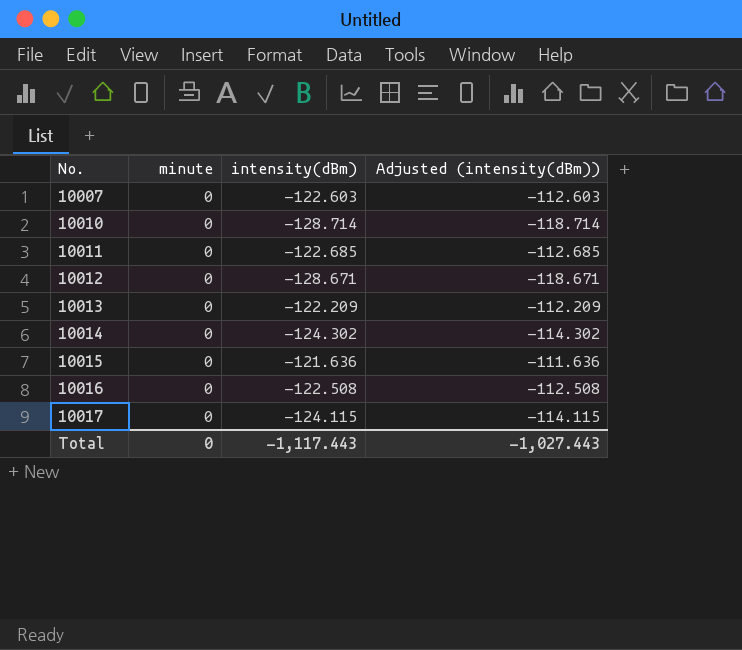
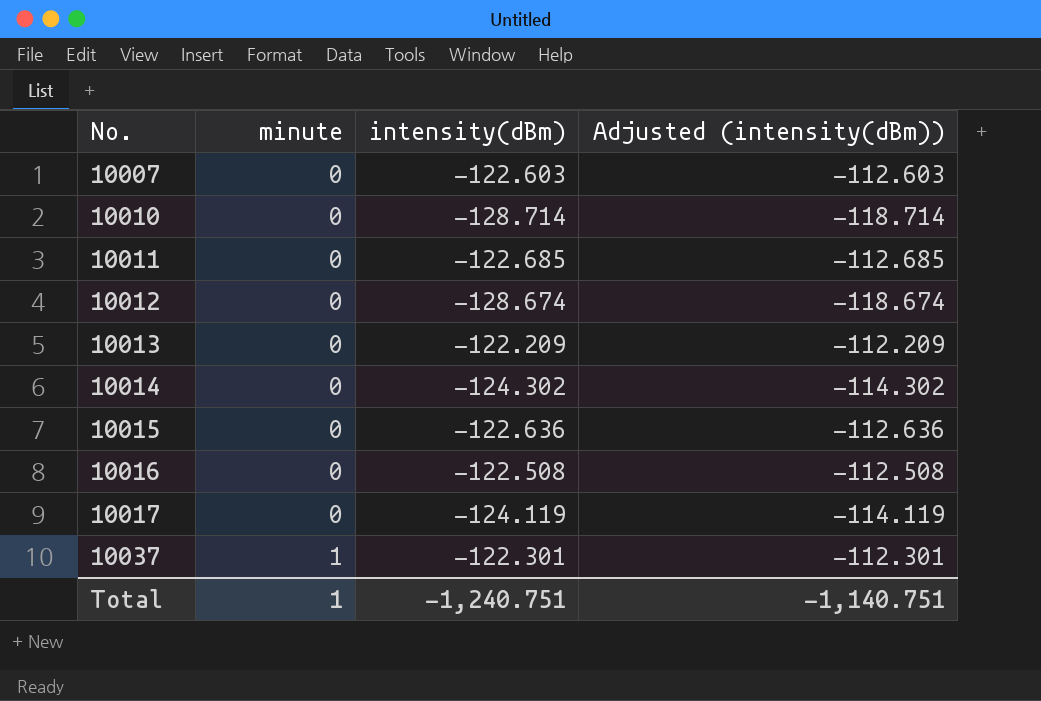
10012 | intensity(dBm): -128.671 -> -128.674
10012 | Adjusted (intensity(dBm)): -118.671 -> -118.674
10015 | intensity(dBm): -121.636 -> -122.636
10015 | Adjusted (intensity(dBm)): -111.636 -> -112.636
10017 | intensity(dBm): -124.115 -> -124.119
10017 | Adjusted (intensity(dBm)): -114.115 -> -114.119
row 10037: none -> 1 | -122.301 | -112.301
Total | minute: 0 -> 1
Total | intensity(dBm): -1,117.443 -> -1,240.751
Total | Adjusted (intensity(dBm)): -1,027.443 -> -1,140.751

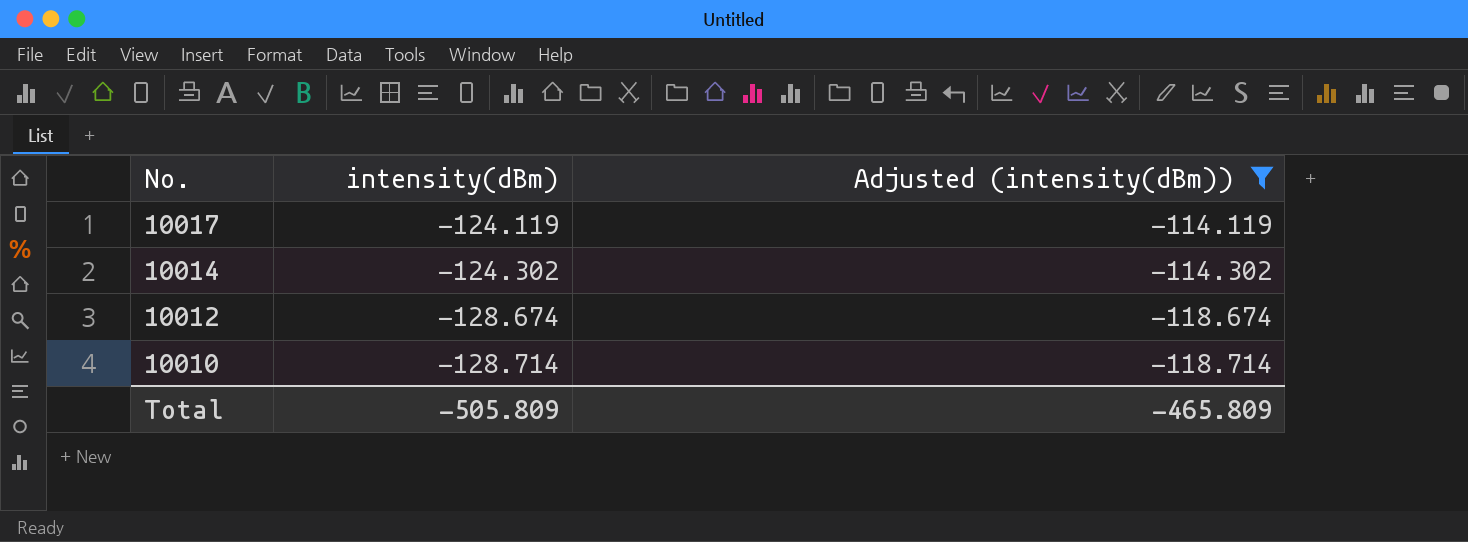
filter: none -> Adjusted (intensity(dBm)) <= -114.119
row order: No. ascending -> No. descending
column minute | position: 2 -> none
Total | intensity(dBm): -1,240.751 -> -505.809
Total | Adjusted (intensity(dBm)): -1,140.751 -> -465.809

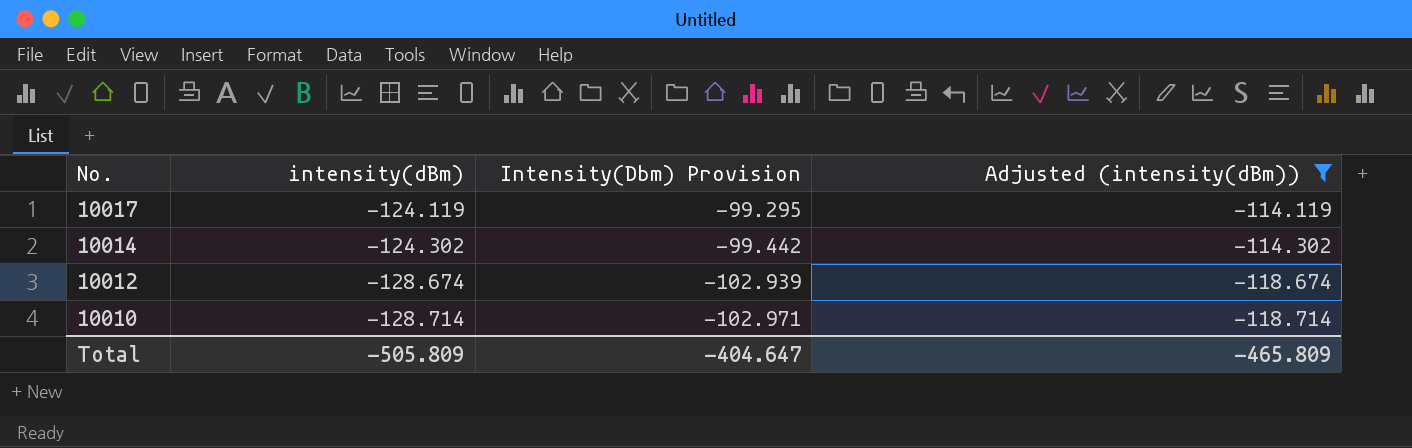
column Intensity(Dbm) Provision | formula: none -> [intensity(dBm)] * 0.8

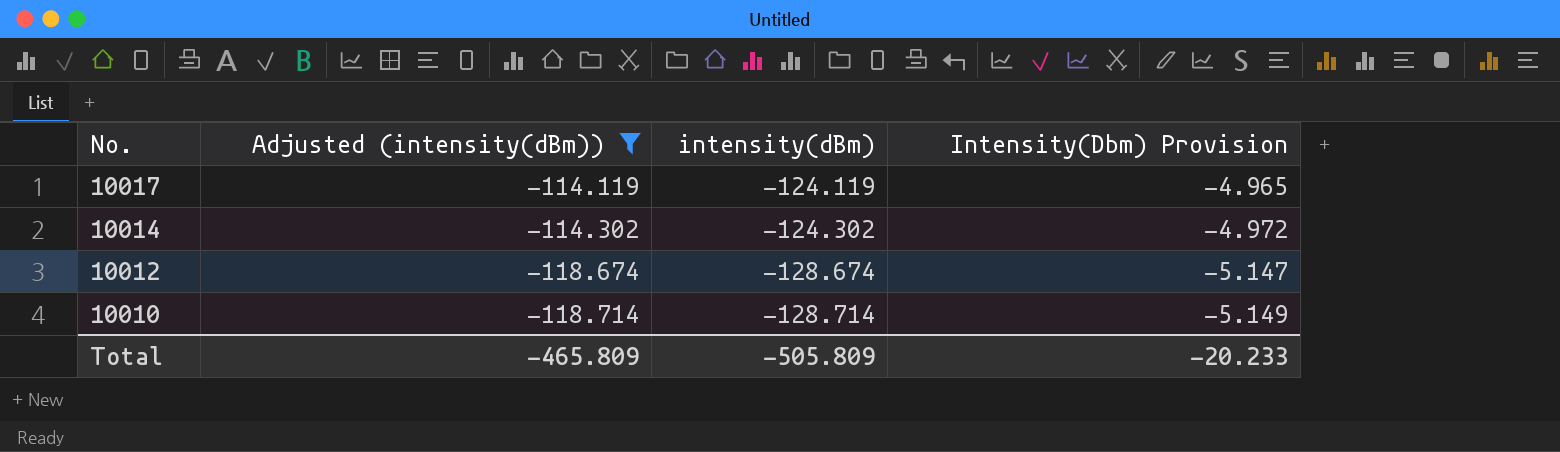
column Adjusted (intensity(dBm)) | position: 4 -> 2
column Intensity(Dbm) Provision | formula: [intensity(dBm)] * 0.8 -> [intensity(dBm)] * 0.04
Total | Intensity(Dbm) Provision: -404.647 -> -20.233

